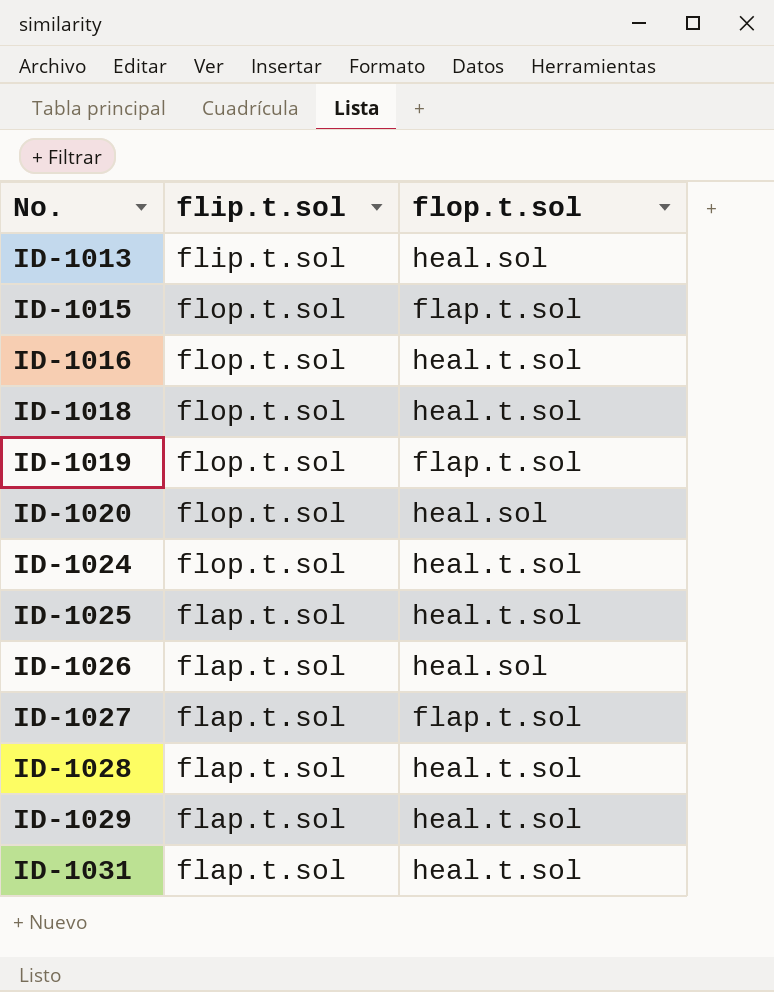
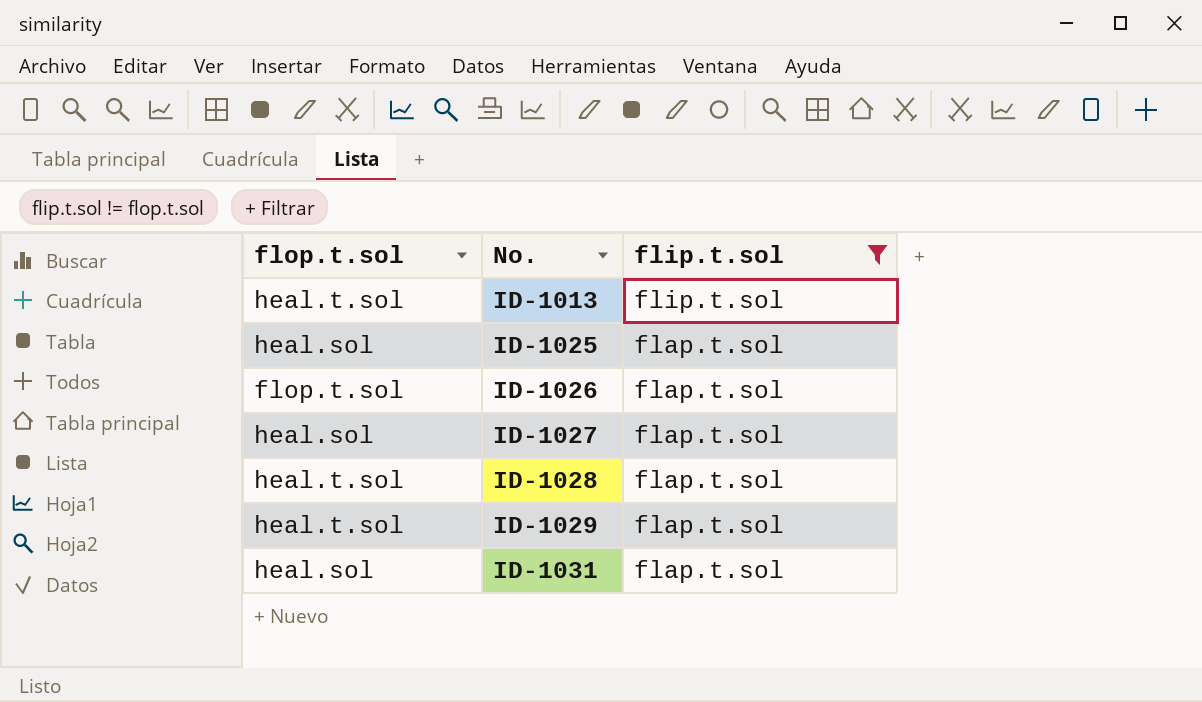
filter: none -> flip.t.sol != flop.t.sol
column flop.t.sol | position: 3 -> 1
ID-1013 | flop.t.sol: heal.sol -> heal.t.sol
ID-1025 | flop.t.sol: heal.t.sol -> heal.sol
ID-1026 | flop.t.sol: heal.sol -> flop.t.sol
ID-1027 | flop.t.sol: flap.t.sol -> heal.sol
ID-1031 | flop.t.sol: heal.t.sol -> heal.sol

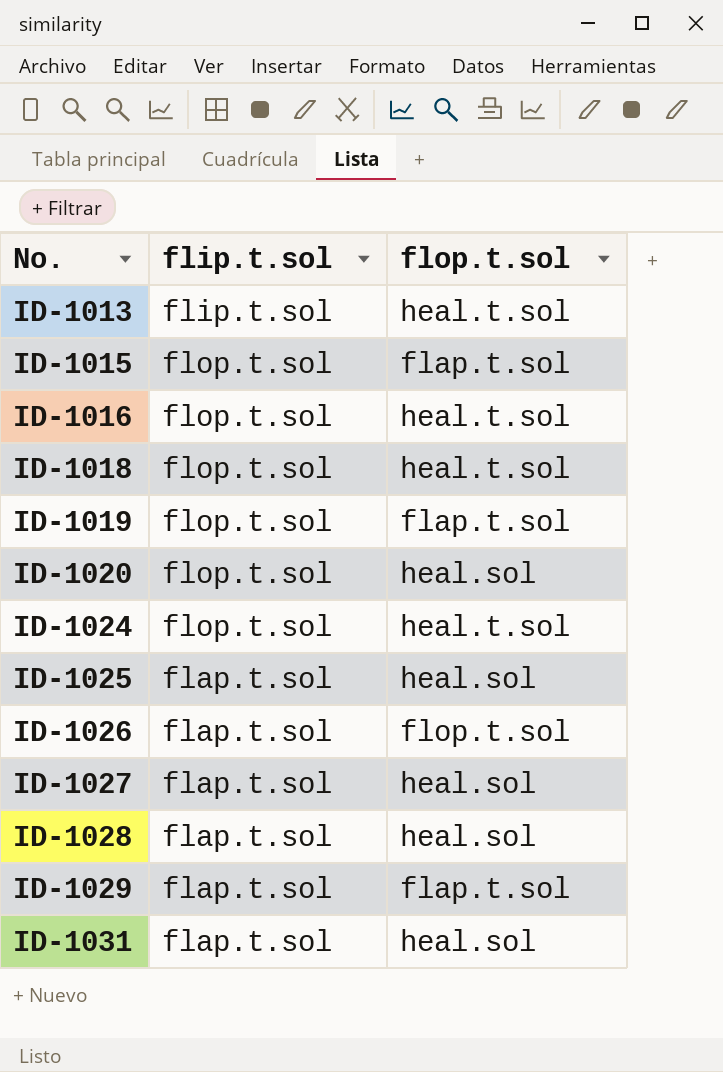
filter: flip.t.sol != flop.t.sol -> none
column flop.t.sol | position: 1 -> 3
ID-1028 | flop.t.sol: heal.t.sol -> heal.sol
ID-1029 | flop.t.sol: heal.t.sol -> flap.t.sol

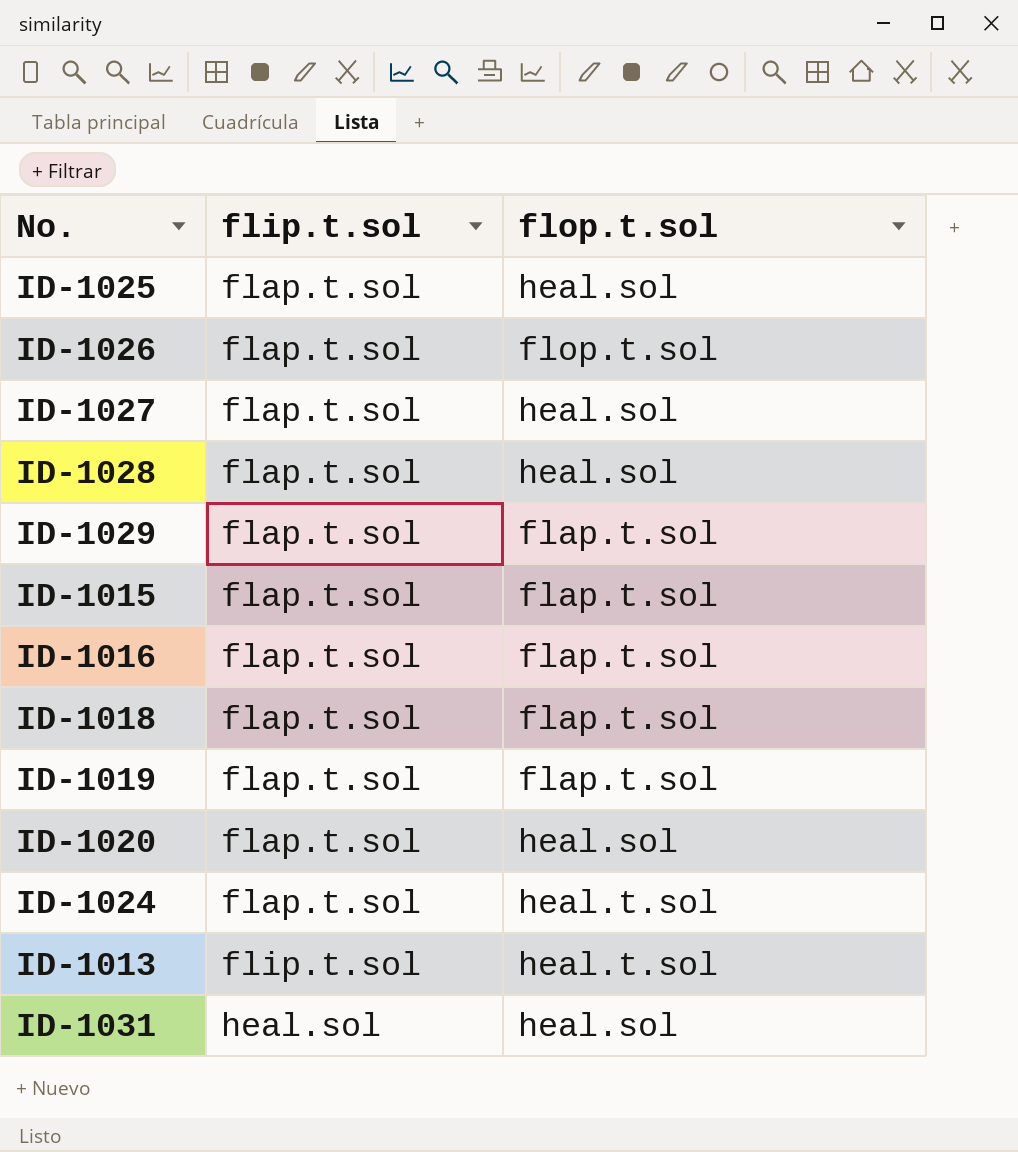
row order: No. ascending -> flip.t.sol ascending
ID-1015 | flip.t.sol: flop.t.sol -> flap.t.sol
ID-1016 | flip.t.sol: flop.t.sol -> flap.t.sol
ID-1016 | flop.t.sol: heal.t.sol -> flap.t.sol
ID-1018 | flip.t.sol: flop.t.sol -> flap.t.sol
ID-1018 | flop.t.sol: heal.t.sol -> flap.t.sol
ID-1019 | flip.t.sol: flop.t.sol -> flap.t.sol
ID-1020 | flip.t.sol: flop.t.sol -> flap.t.sol
ID-1024 | flip.t.sol: flop.t.sol -> flap.t.sol
ID-1031 | flip.t.sol: flap.t.sol -> heal.sol

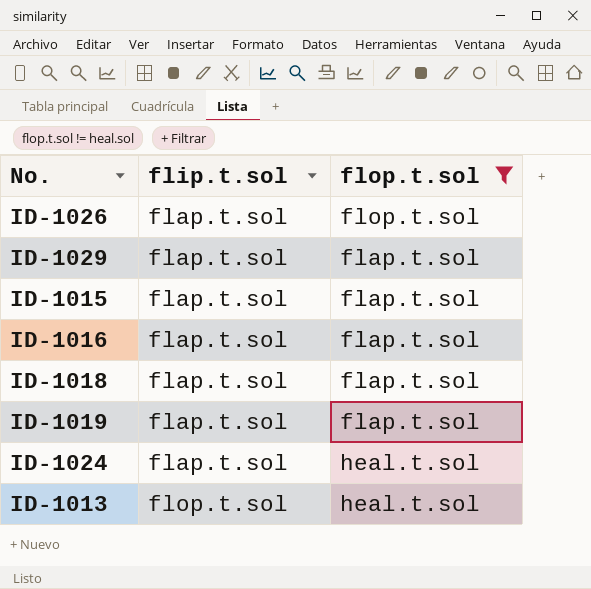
filter: none -> flop.t.sol != heal.sol
ID-1013 | flip.t.sol: flip.t.sol -> flop.t.sol

